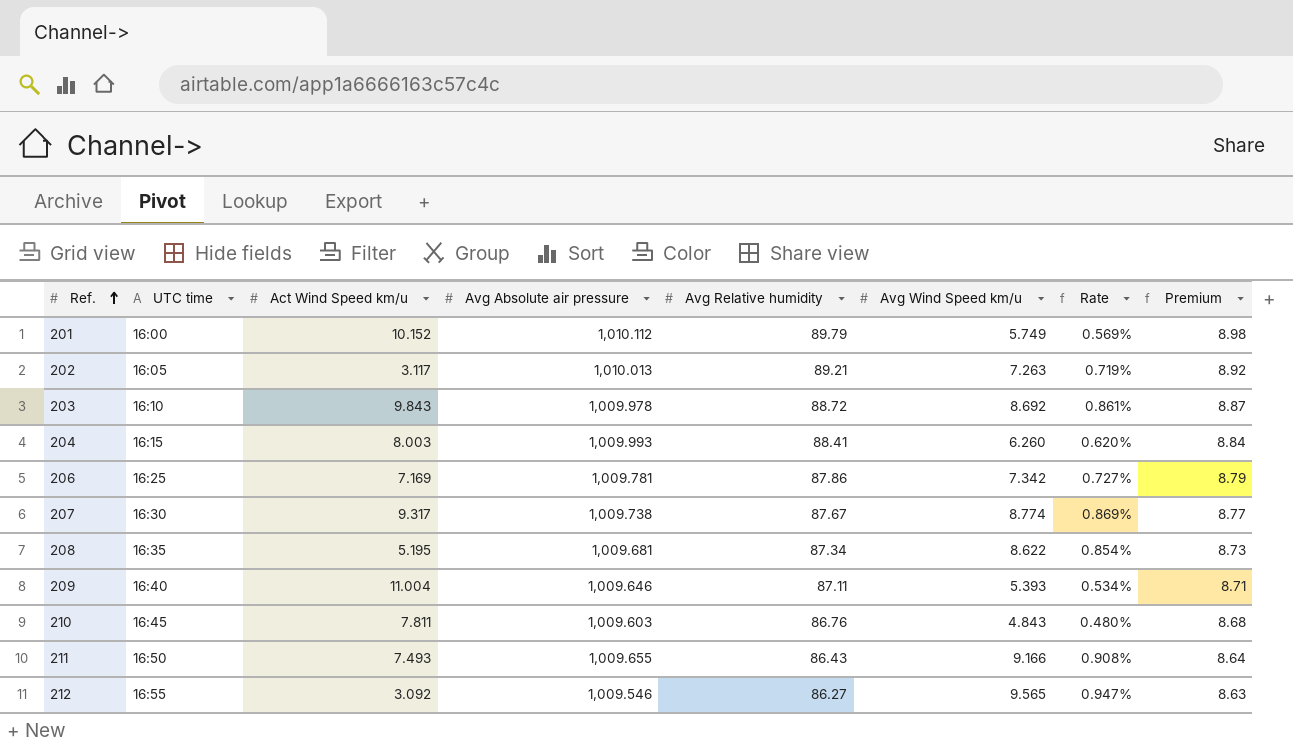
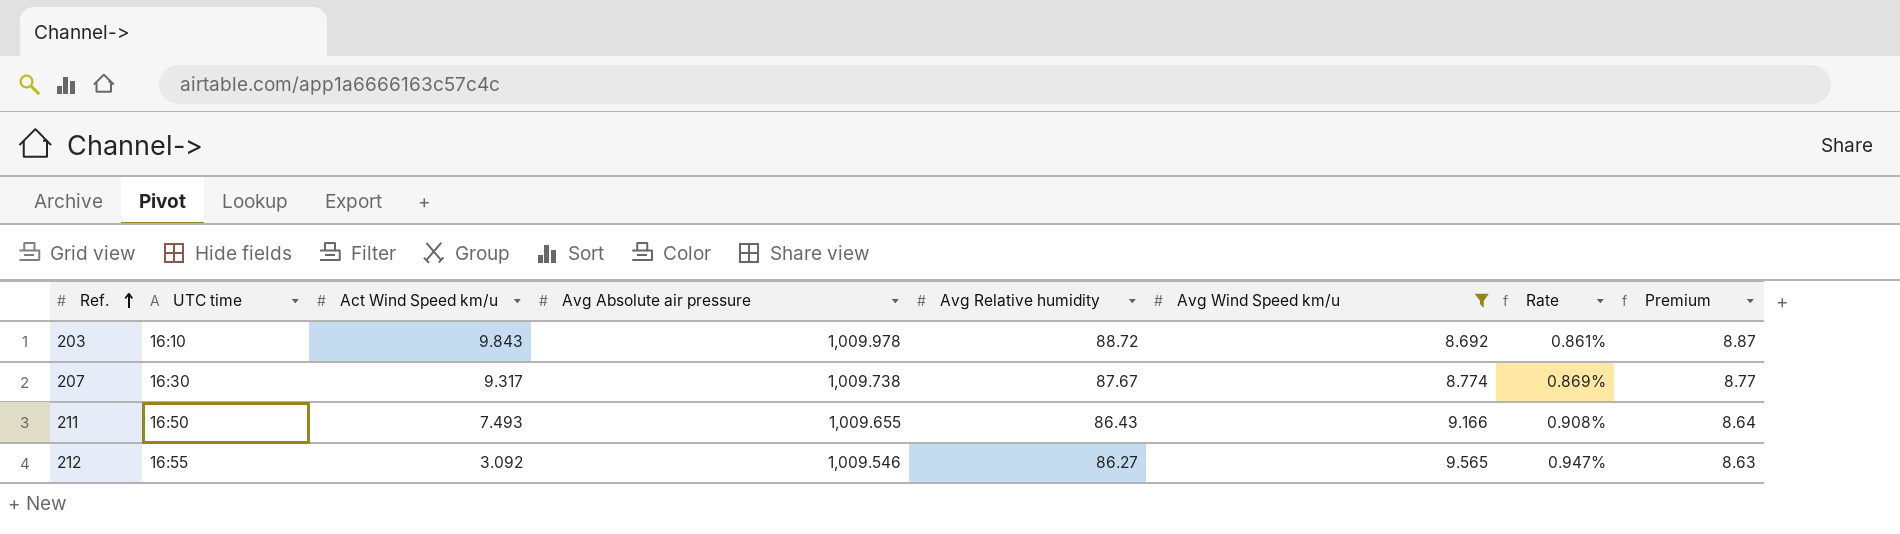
filter: none -> Avg Wind Speed km/u >= 8.692

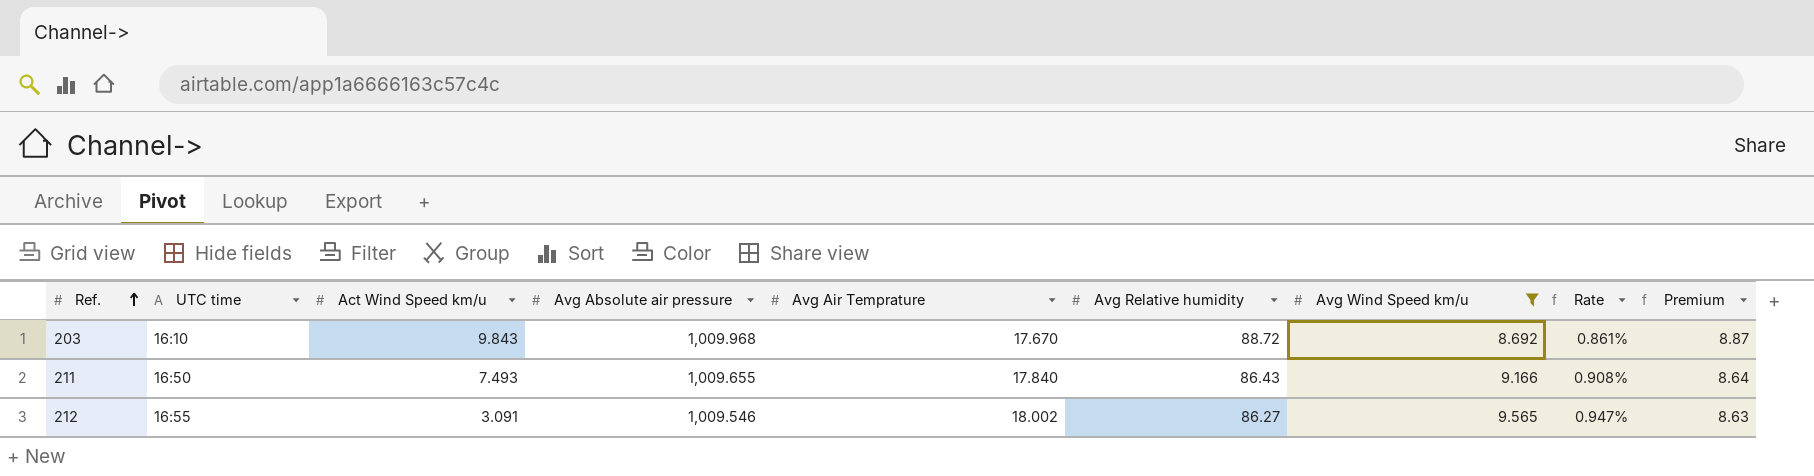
column Avg Air Temprature | position: none -> 5
row 207: 16:30 | 9.317 | 1,009.738 | 87.67 | 8.774 | 0.869% | 8.77 -> none
203 | Avg Absolute air pressure: 1,009.978 -> 1,009.968
212 | Act Wind Speed km/u: 3.092 -> 3.091

